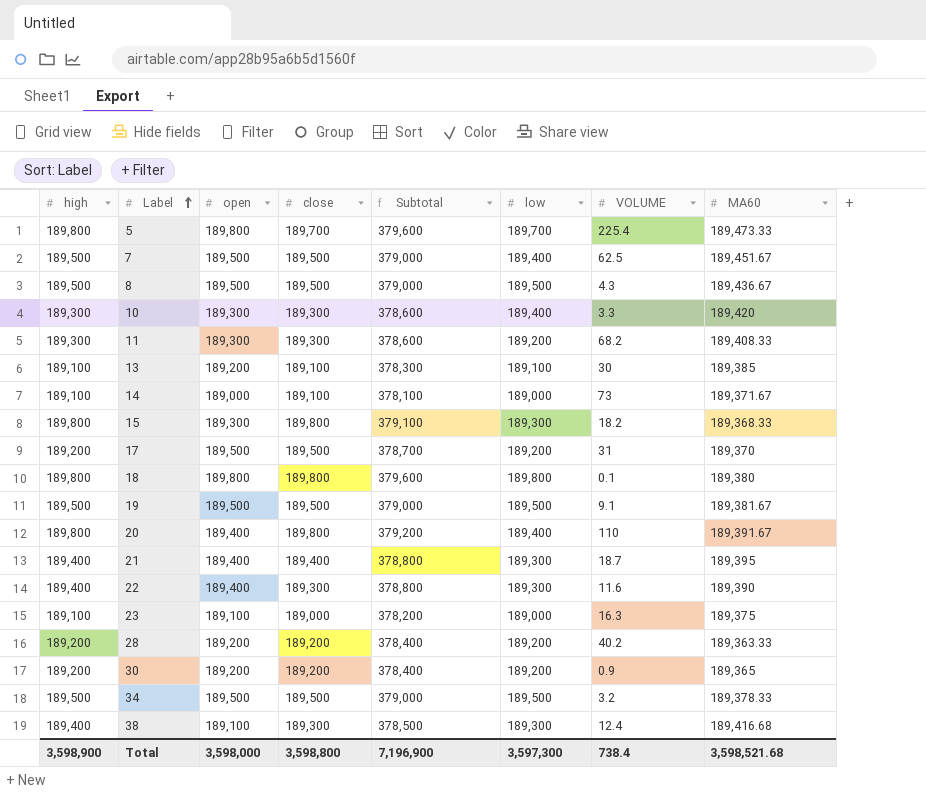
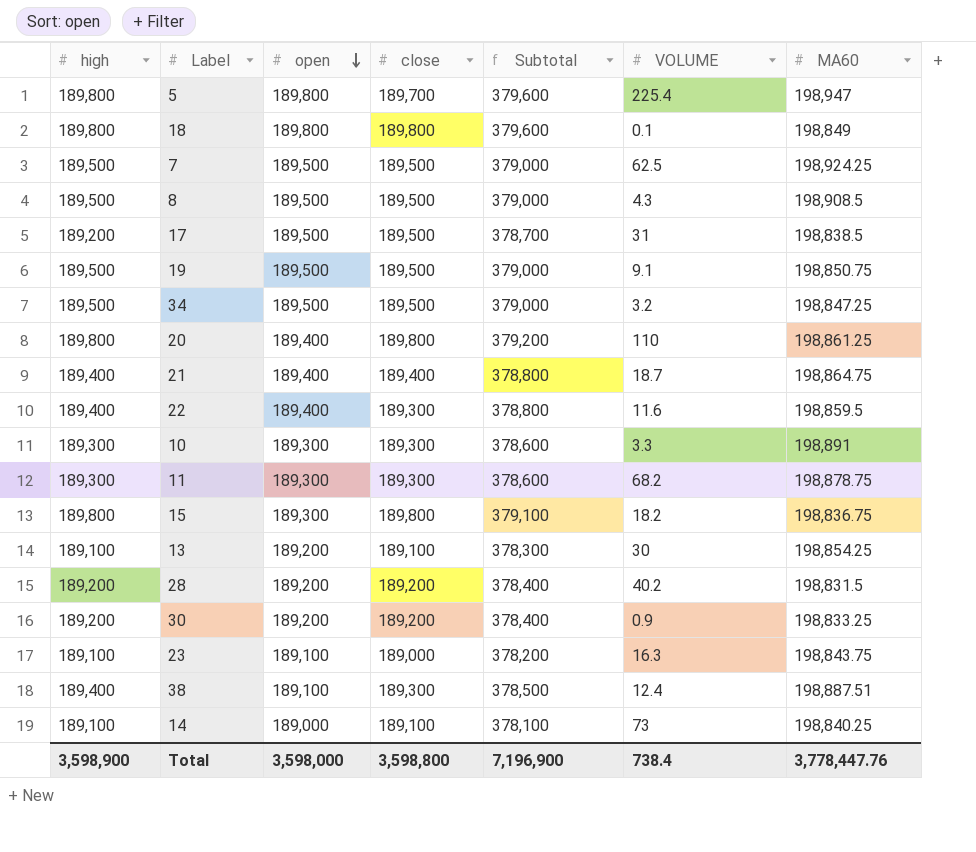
row order: Label ascending -> open descending
column low | position: 6 -> none
5 | MA60: 189,473.33 -> 198,947
18 | MA60: 189,380 -> 198,849
7 | MA60: 189,451.67 -> 198,924.25
8 | MA60: 189,436.67 -> 198,908.5
17 | MA60: 189,370 -> 198,838.5
19 | MA60: 189,381.67 -> 198,850.75
34 | MA60: 189,378.33 -> 198,847.25
20 | MA60: 189,391.67 -> 198,861.25
21 | MA60: 189,395 -> 198,864.75
22 | MA60: 189,390 -> 198,859.5
10 | MA60: 189,420 -> 198,891
11 | MA60: 189,408.33 -> 198,878.75
15 | MA60: 189,368.33 -> 198,836.75
13 | MA60: 189,385 -> 198,854.25
28 | MA60: 189,363.33 -> 198,831.5
30 | MA60: 189,365 -> 198,833.25
23 | MA60: 189,375 -> 198,843.75
38 | MA60: 189,416.68 -> 198,887.51
14 | MA60: 189,371.67 -> 198,840.25
Total | MA60: 3,598,521.68 -> 3,778,447.76

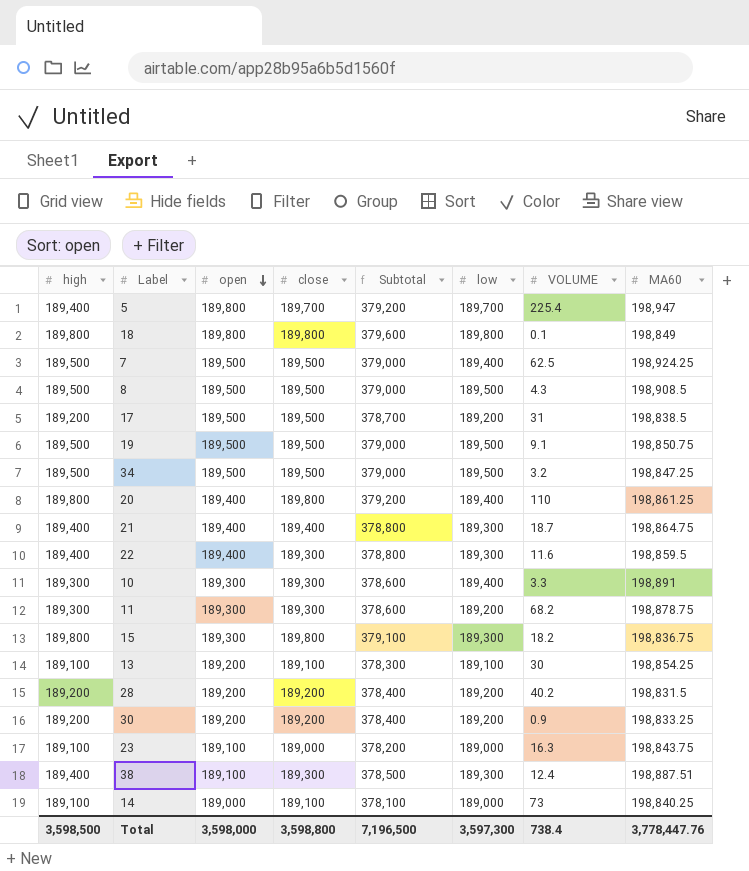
column low | position: none -> 6
5 | high: 189,800 -> 189,400
5 | Subtotal: 379,600 -> 379,200
Total | high: 3,598,900 -> 3,598,500
Total | Subtotal: 7,196,900 -> 7,196,500

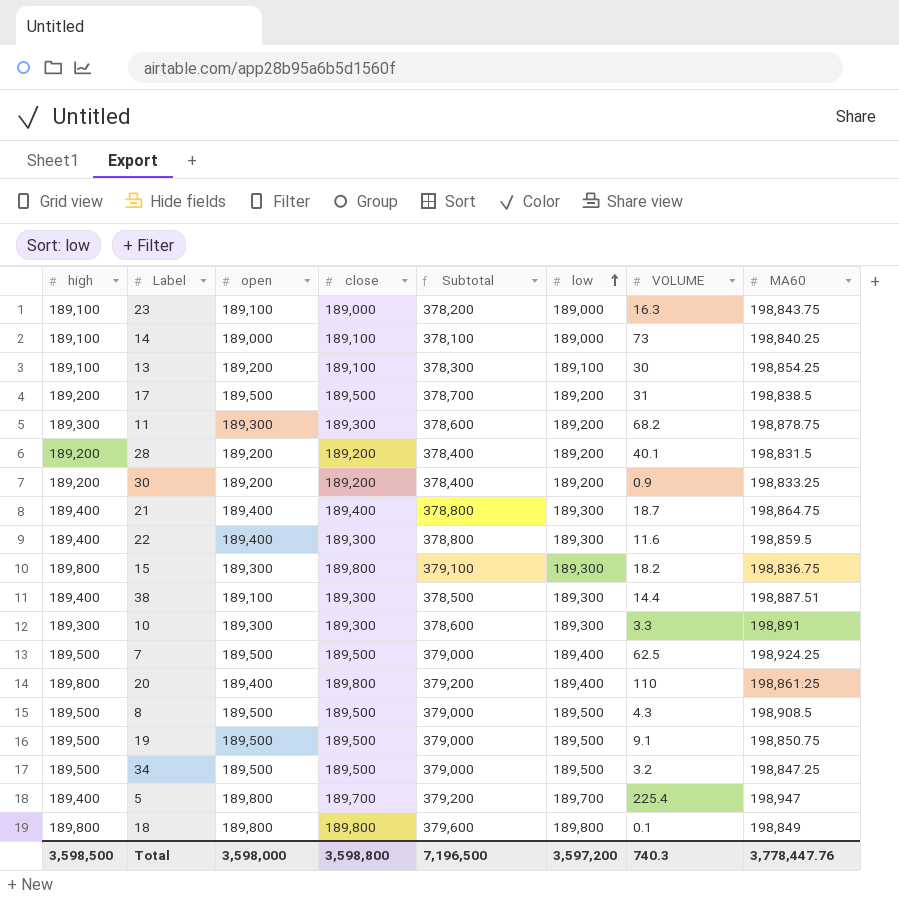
row order: open descending -> low ascending
28 | VOLUME: 40.2 -> 40.1
38 | VOLUME: 12.4 -> 14.4
10 | low: 189,400 -> 189,300
Total | low: 3,597,300 -> 3,597,200
Total | VOLUME: 738.4 -> 740.3

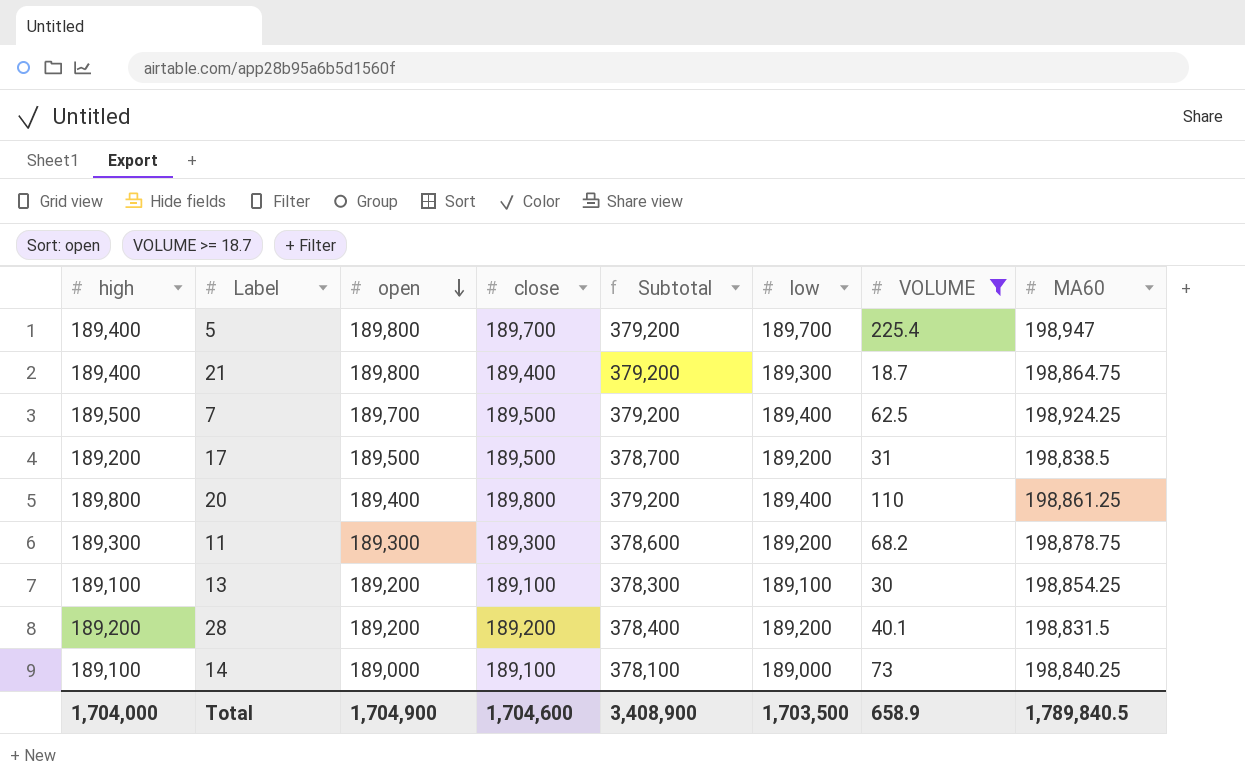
filter: none -> VOLUME >= 18.7
row order: low ascending -> open descending
21 | open: 189,400 -> 189,800
21 | Subtotal: 378,800 -> 379,200
7 | open: 189,500 -> 189,700
7 | Subtotal: 379,000 -> 379,200
Total | high: 3,598,500 -> 1,704,000
Total | open: 3,598,000 -> 1,704,900
Total | close: 3,598,800 -> 1,704,600
Total | Subtotal: 7,196,500 -> 3,408,900
Total | low: 3,597,200 -> 1,703,500
Total | VOLUME: 740.3 -> 658.9
Total | MA60: 3,778,447.76 -> 1,789,840.5

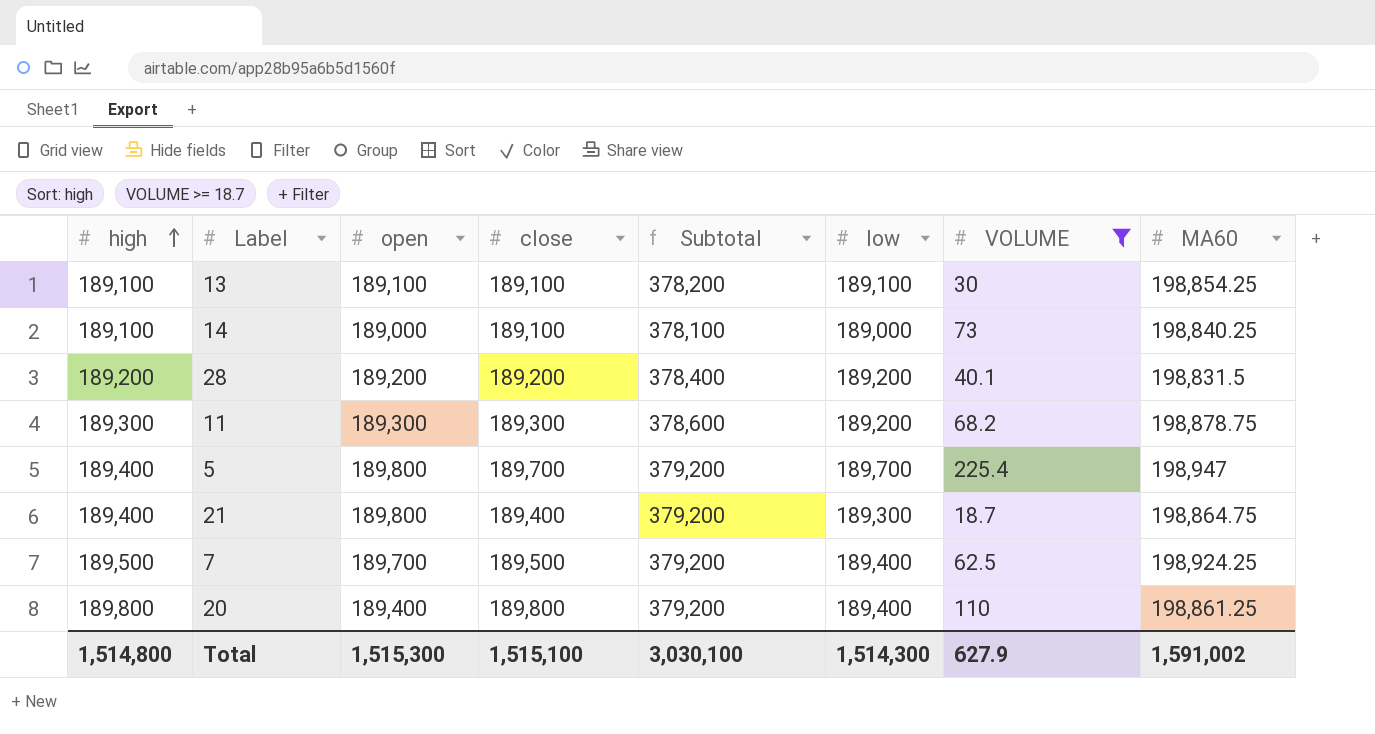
row order: open descending -> high ascending
row 17: 189,200 | 189,500 | 189,500 | 378,700 | 189,200 | 31 | 198,838.5 -> none
13 | open: 189,200 -> 189,100
13 | Subtotal: 378,300 -> 378,200
Total | high: 1,704,000 -> 1,514,800
Total | open: 1,704,900 -> 1,515,300
Total | close: 1,704,600 -> 1,515,100
Total | Subtotal: 3,408,900 -> 3,030,100
Total | low: 1,703,500 -> 1,514,300
Total | VOLUME: 658.9 -> 627.9
Total | MA60: 1,789,840.5 -> 1,591,002

